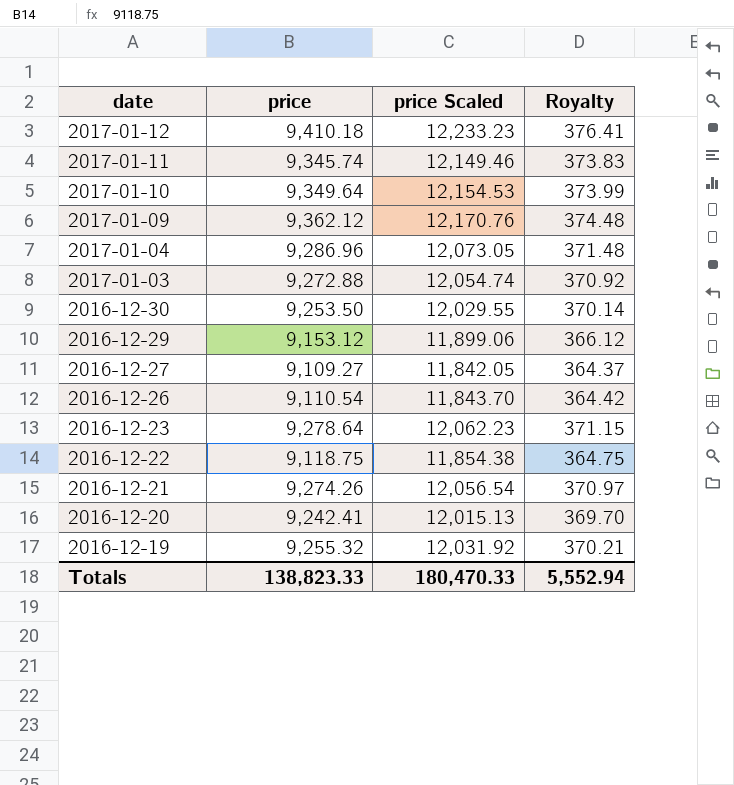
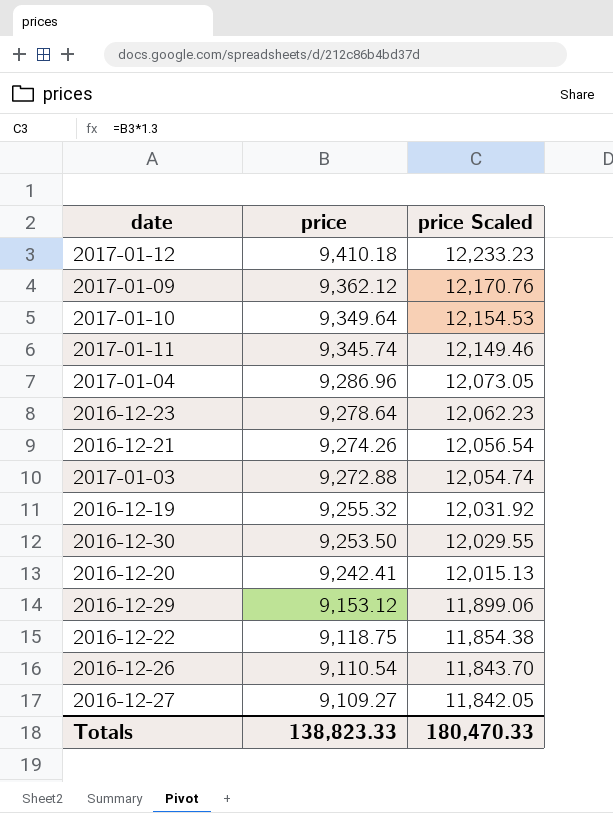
row order: date descending -> price descending
column Royalty | formula: [price] * 0.04 -> none

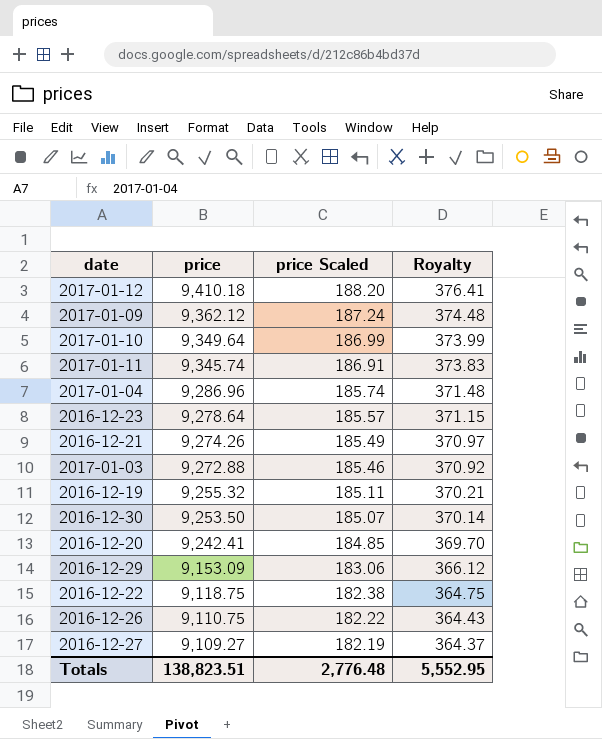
column price Scaled | formula: [price] * 1.3 -> [price] * 0.02
column Royalty | formula: none -> [price] * 0.04
2016-12-29 | price: 9,153.12 -> 9,153.09
2016-12-26 | price: 9,110.54 -> 9,110.75
Totals | price: 138,823.33 -> 138,823.51
Totals | price Scaled: 180,470.33 -> 2,776.48

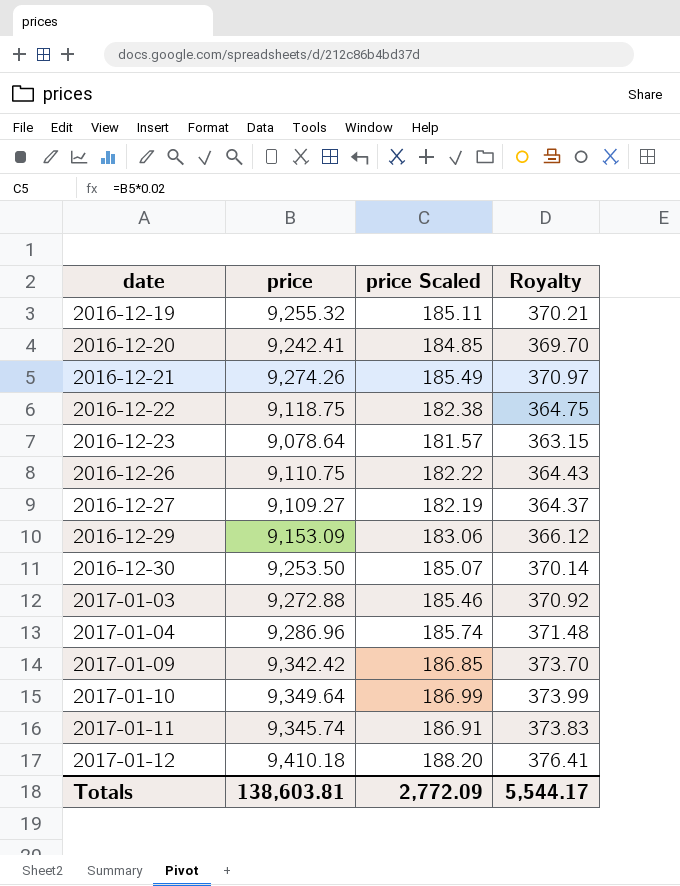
row order: price descending -> date ascending
2016-12-23 | price: 9,278.64 -> 9,078.64
2016-12-23 | price Scaled: 185.57 -> 181.57
2016-12-23 | Royalty: 371.15 -> 363.15
2017-01-09 | price: 9,362.12 -> 9,342.42
2017-01-09 | price Scaled: 187.24 -> 186.85
2017-01-09 | Royalty: 374.48 -> 373.70
Totals | price: 138,823.51 -> 138,603.81
Totals | price Scaled: 2,776.48 -> 2,772.09
Totals | Royalty: 5,552.95 -> 5,544.17

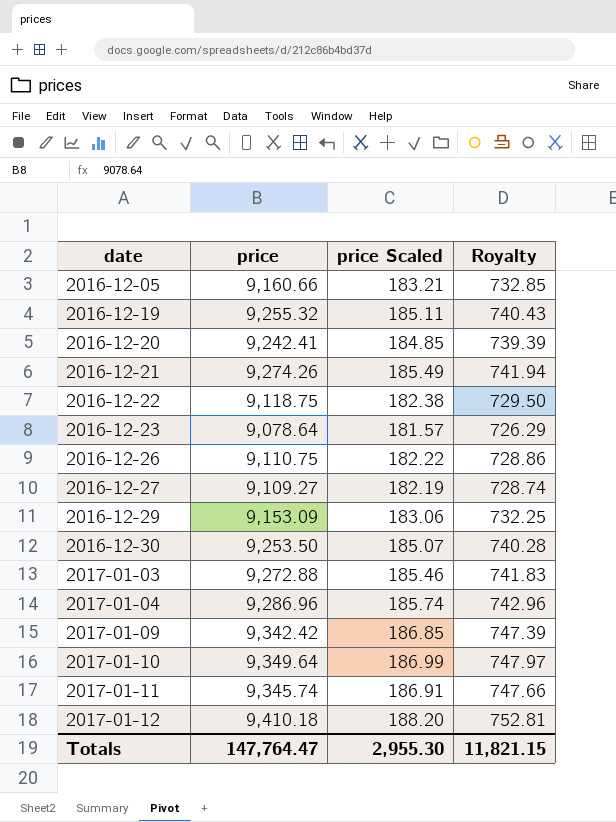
column Royalty | formula: [price] * 0.04 -> [price] * 0.08
row 2016-12-05: none -> 9,160.66 | 183.21 | 732.85
Totals | price: 138,603.81 -> 147,764.47
Totals | price Scaled: 2,772.09 -> 2,955.30
Totals | Royalty: 5,544.17 -> 11,821.15

